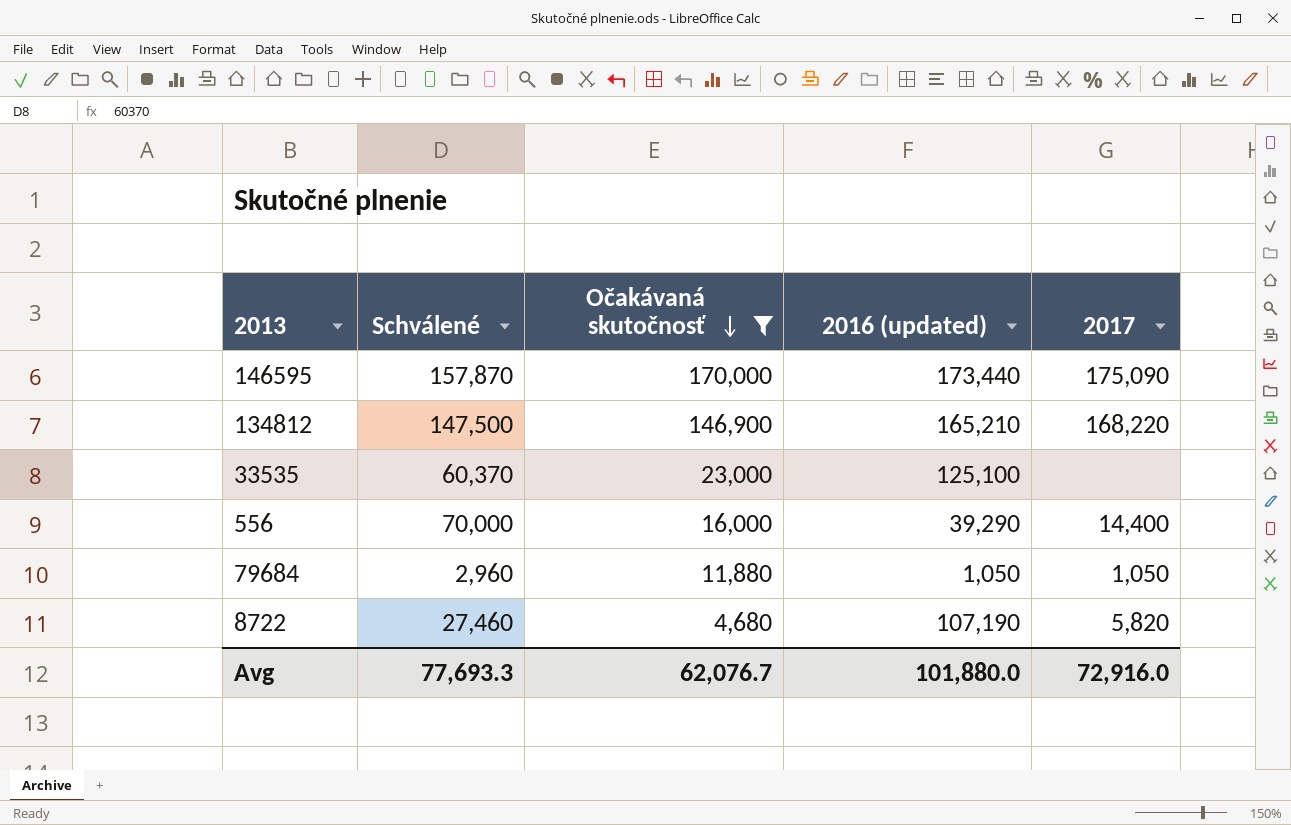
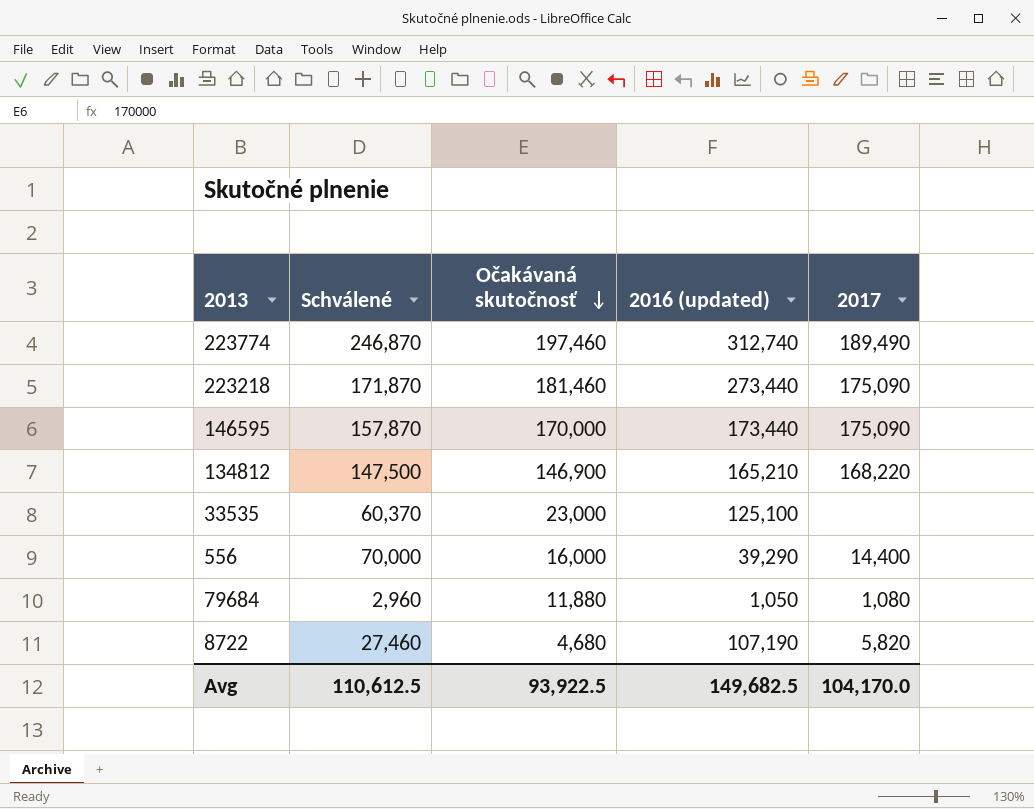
filter: Očakávaná skutočnosť <= 170,000 -> none
79684 | 2017: 1,050 -> 1,080
Avg | Schválené: 77,693.3 -> 110,612.5
Avg | Očakávaná skutočnosť: 62,076.7 -> 93,922.5
Avg | 2016 (updated): 101,880.0 -> 149,682.5
Avg | 2017: 72,916.0 -> 104,170.0

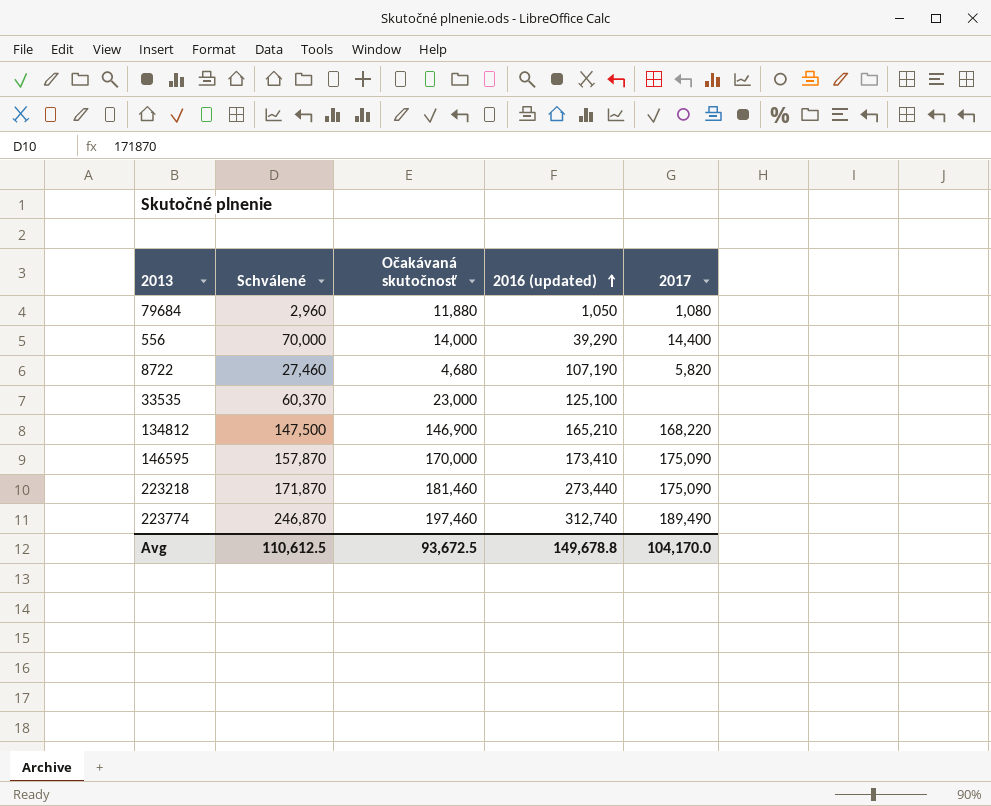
row order: Očakávaná skutočnosť descending -> 2016 (updated) ascending
556 | Očakávaná skutočnosť: 16,000 -> 14,000
146595 | 2016 (updated): 173,440 -> 173,410
Avg | Očakávaná skutočnosť: 93,922.5 -> 93,672.5
Avg | 2016 (updated): 149,682.5 -> 149,678.8

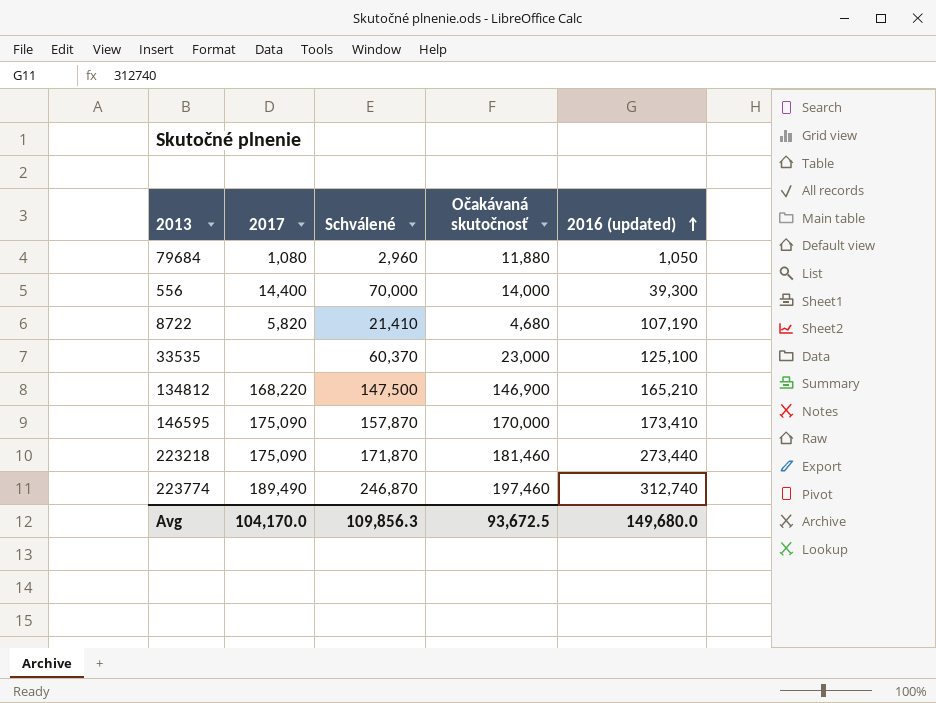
column 2017 | position: 5 -> 2
556 | 2016 (updated): 39,290 -> 39,300
8722 | Schválené: 27,460 -> 21,410
Avg | Schválené: 110,612.5 -> 109,856.3
Avg | 2016 (updated): 149,678.8 -> 149,680.0

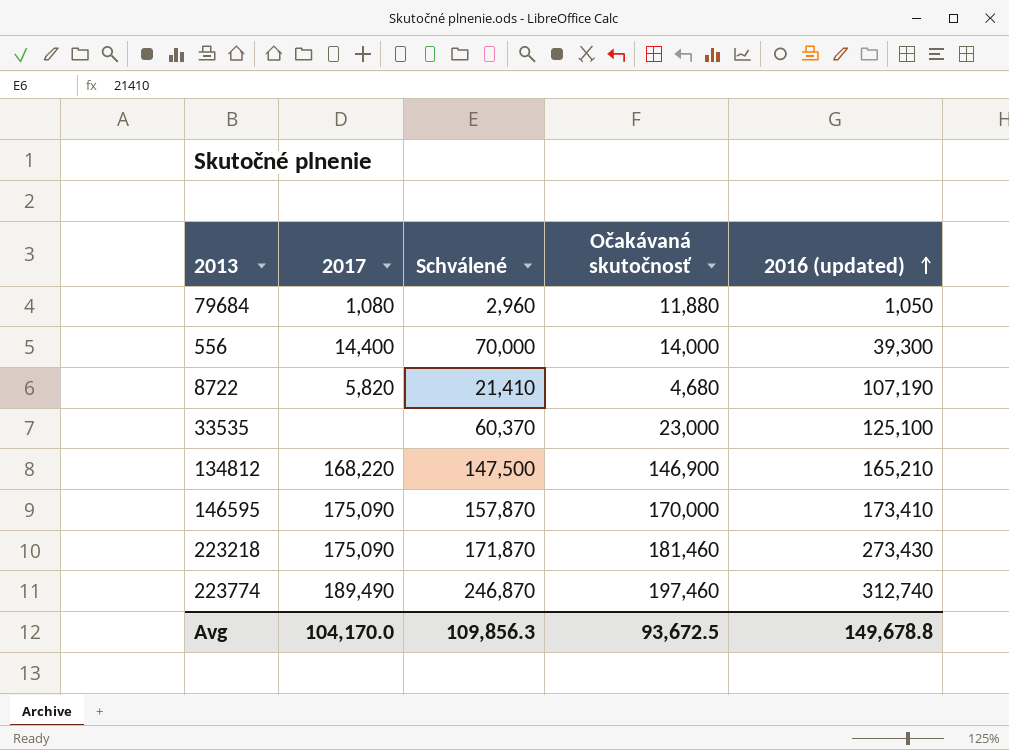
223218 | 2016 (updated): 273,440 -> 273,430
Avg | 2016 (updated): 149,680.0 -> 149,678.8

